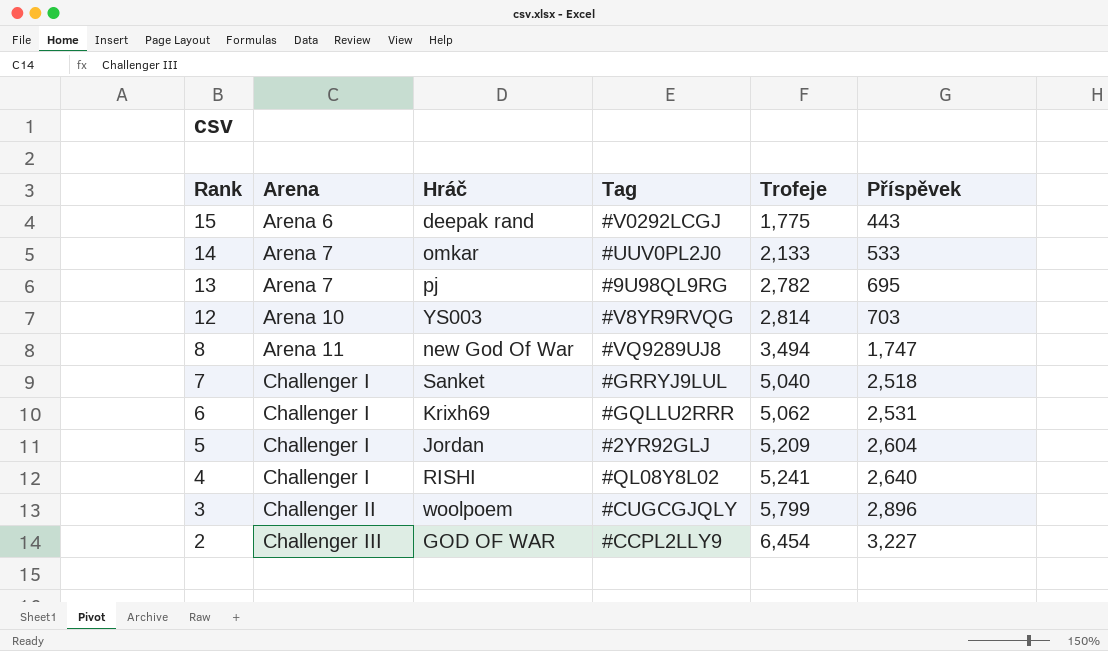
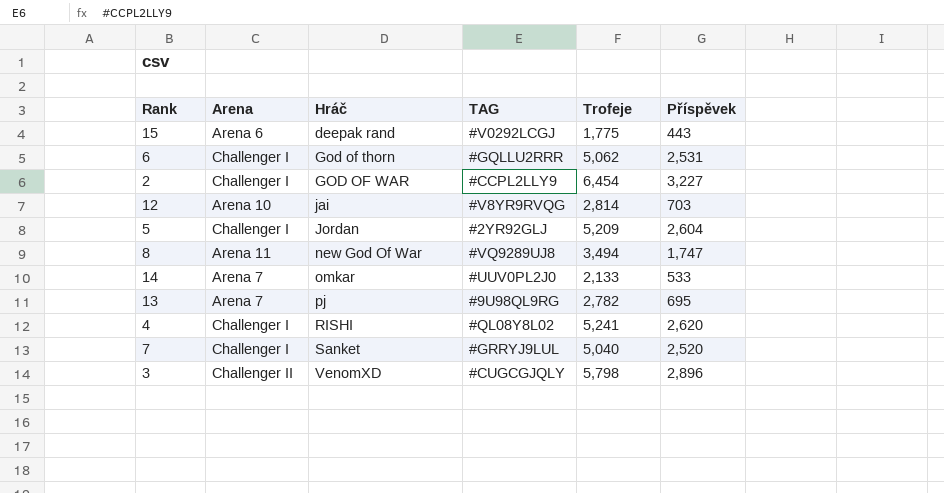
row order: Rank descending -> Hráč ascending
column name: Tag -> TAG
6 | Hráč: Krixh69 -> God of thorn
2 | Arena: Challenger III -> Challenger I
12 | Hráč: YS003 -> jai
4 | Příspěvek: 2,640 -> 2,620
7 | Příspěvek: 2,518 -> 2,520
3 | Hráč: woolpoem -> VenomXD
3 | Trofeje: 5,799 -> 5,798

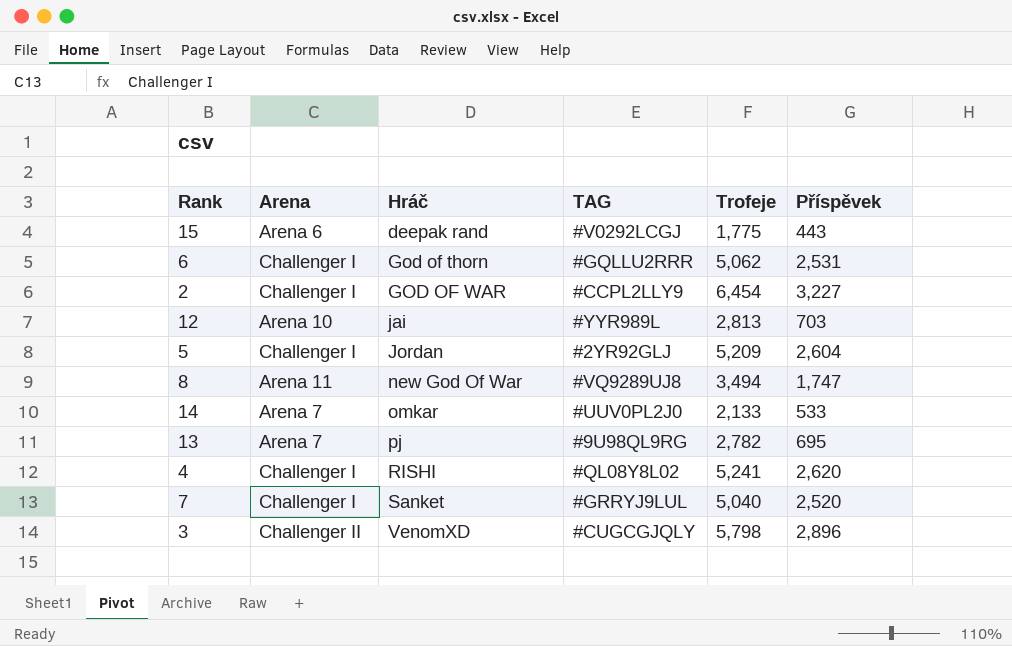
12 | TAG: #V8YR9RVQG -> #YYR989L
12 | Trofeje: 2,814 -> 2,813

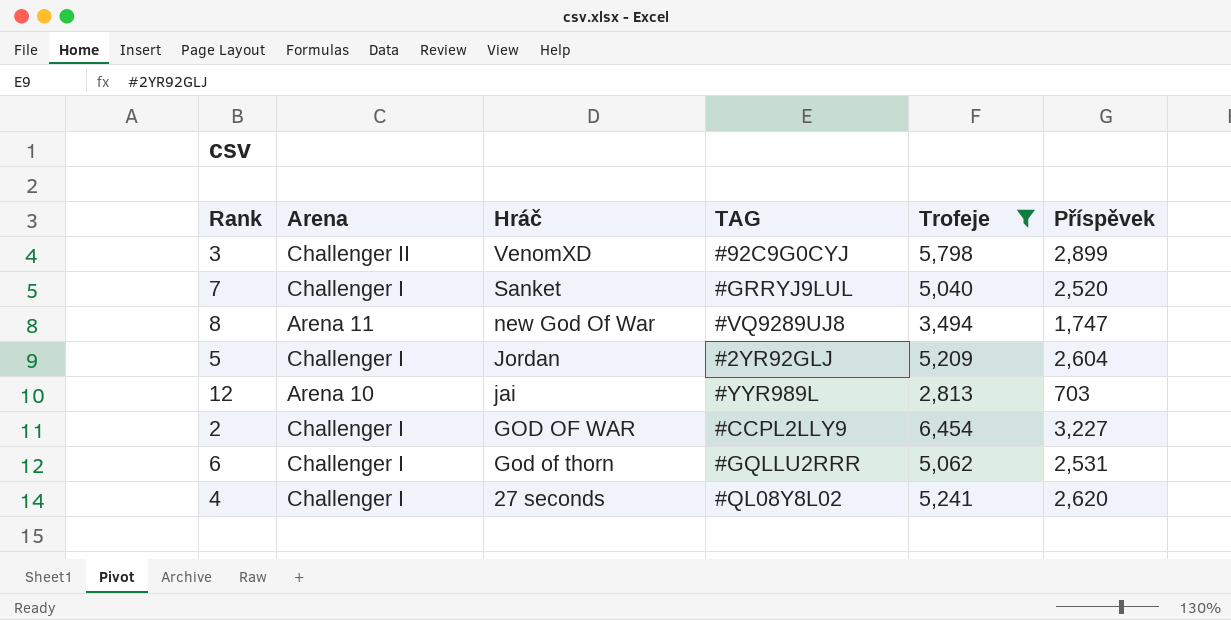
filter: none -> Trofeje >= 2,813
row order: Hráč ascending -> Hráč descending
3 | TAG: #CUGCGJQLY -> #92C9G0CYJ
3 | Příspěvek: 2,896 -> 2,899
4 | Hráč: RISHI -> 27 seconds

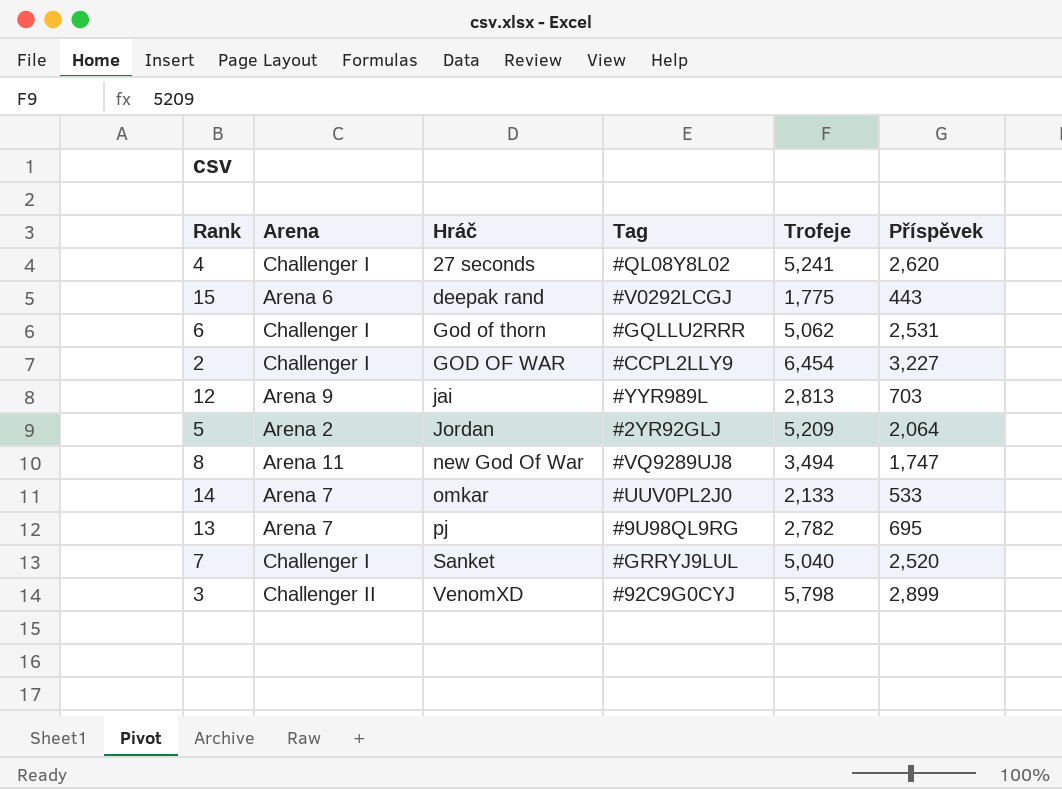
filter: Trofeje >= 2,813 -> none
row order: Hráč descending -> Hráč ascending
column name: TAG -> Tag
12 | Arena: Arena 10 -> Arena 9
5 | Arena: Challenger I -> Arena 2
5 | Příspěvek: 2,604 -> 2,064

